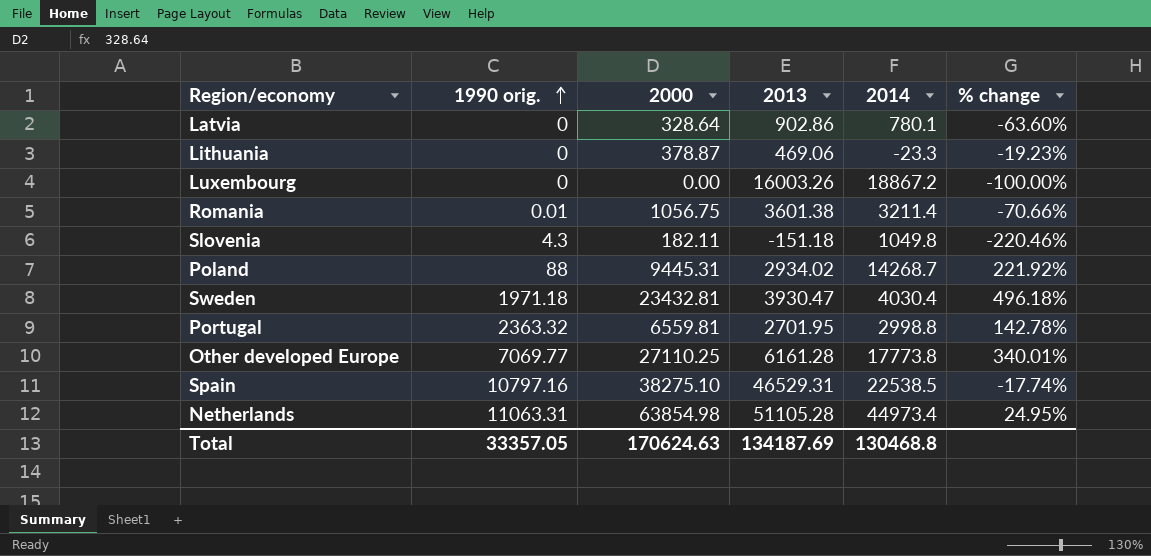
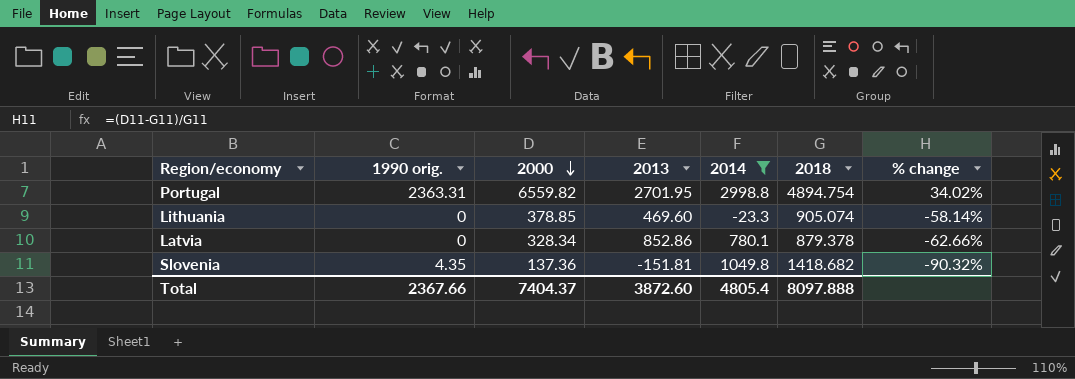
filter: none -> 2014 <= 2998.8
row order: 1990 orig. ascending -> 2000 descending
column 2018 | position: none -> 6
column % change | formula: ([2000] - [2013]) / [2013] -> ([2000] - [2018]) / [2018]
Portugal | 1990 orig.: 2363.32 -> 2363.31
Portugal | 2000: 6559.81 -> 6559.82
Lithuania | 2000: 378.87 -> 378.85
Lithuania | 2013: 469.06 -> 469.60
Latvia | 2000: 328.64 -> 328.34
Latvia | 2013: 902.86 -> 852.86
Slovenia | 1990 orig.: 4.3 -> 4.35
Slovenia | 2000: 182.11 -> 137.36
Slovenia | 2013: -151.18 -> -151.81
Total | 1990 orig.: 33357.05 -> 2367.66
Total | 2000: 170624.63 -> 7404.37
Total | 2013: 134187.69 -> 3872.60
Total | 2014: 130468.8 -> 4805.4

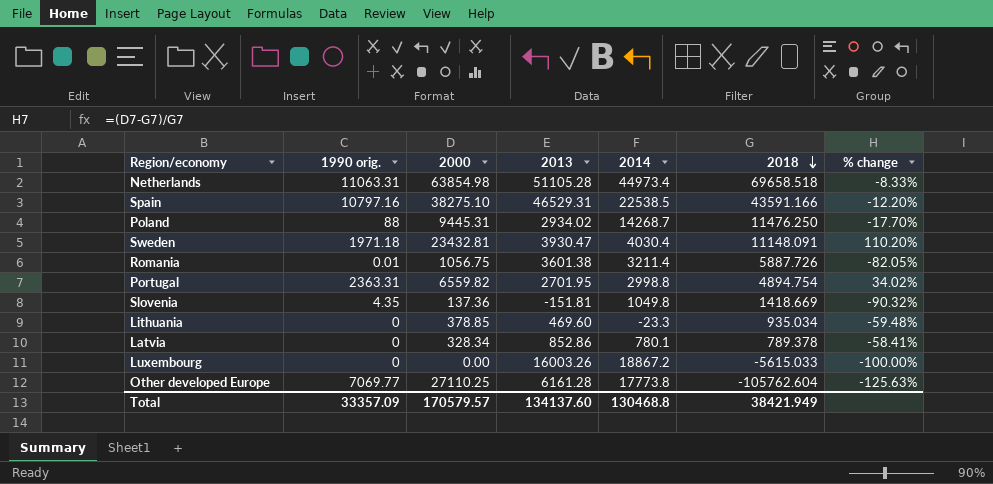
filter: 2014 <= 2998.8 -> none
row order: 2000 descending -> 2018 descending
Slovenia | 2018: 1418.682 -> 1418.669
Lithuania | 2018: 905.074 -> 935.034
Lithuania | % change: -58.14% -> -59.48%
Latvia | 2018: 879.378 -> 789.378
Latvia | % change: -62.66% -> -58.41%
Total | 1990 orig.: 2367.66 -> 33357.09
Total | 2000: 7404.37 -> 170579.57
Total | 2013: 3872.60 -> 134137.60
Total | 2014: 4805.4 -> 130468.8
Total | 2018: 8097.888 -> 38421.949

